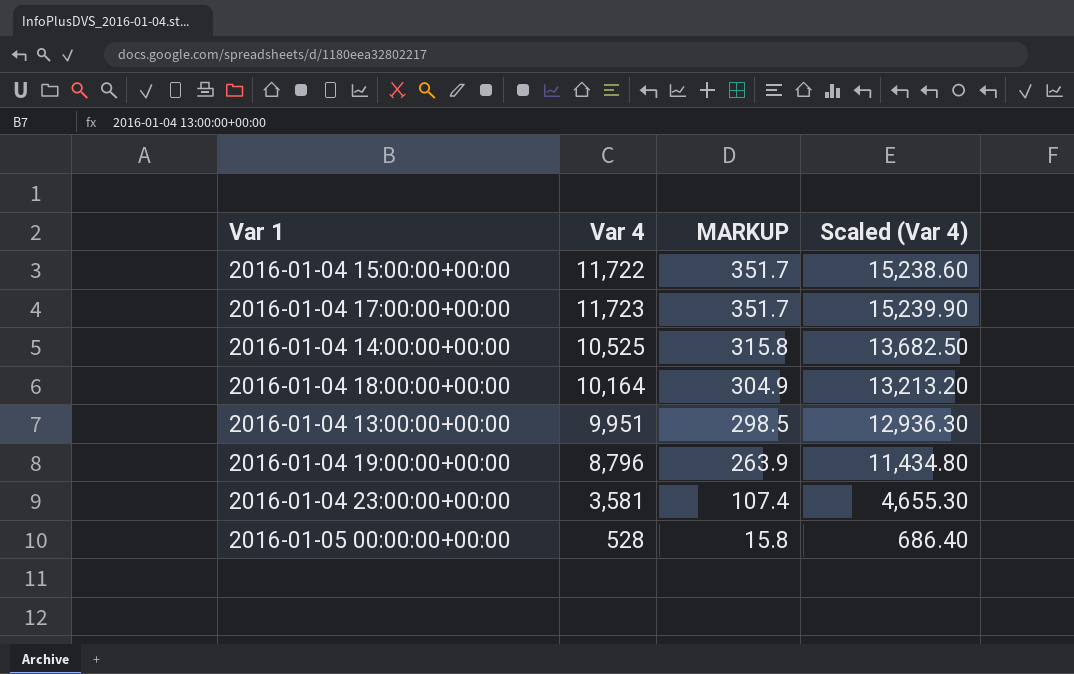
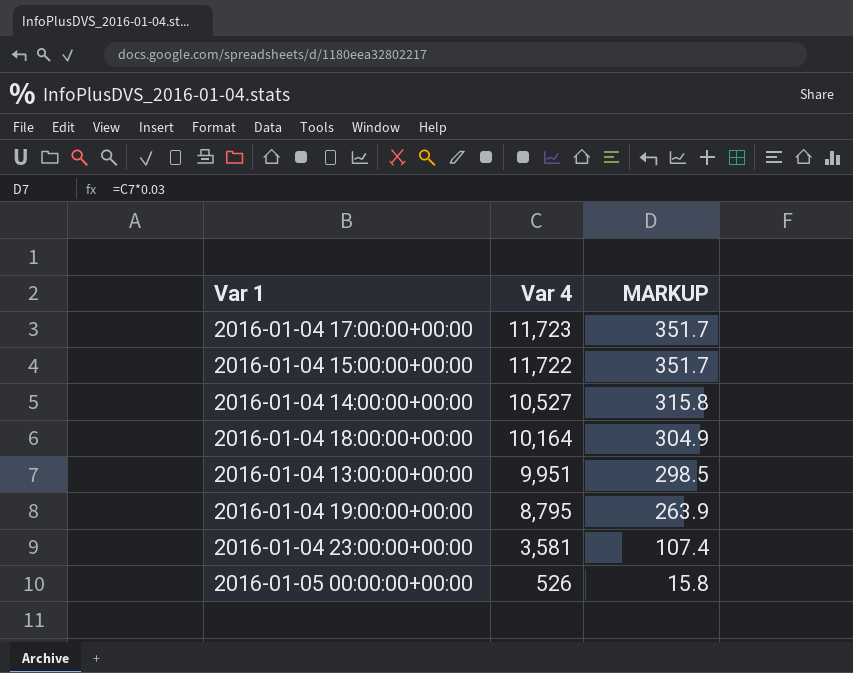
row order: MARKUP descending -> Var 4 descending
column Scaled (Var 4) | formula: [Var 4] * 1.3 -> none
2016-01-04 14:00:00+00:00 | Var 4: 10,525 -> 10,527
2016-01-04 19:00:00+00:00 | Var 4: 8,796 -> 8,795
2016-01-05 00:00:00+00:00 | Var 4: 528 -> 526

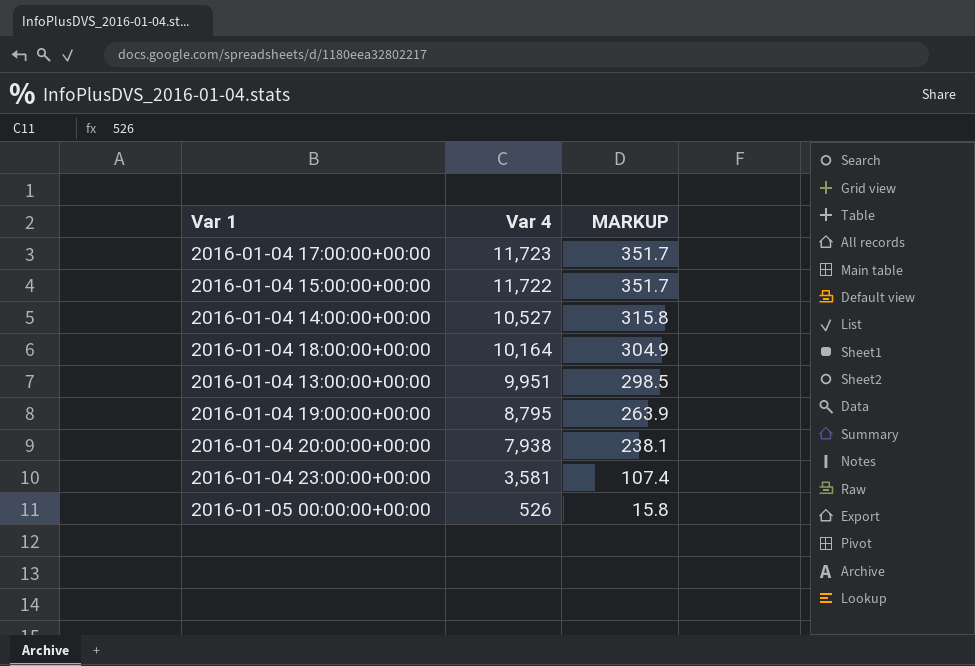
row 2016-01-04 20:00:00+00:00: none -> 7,938 | 238.1

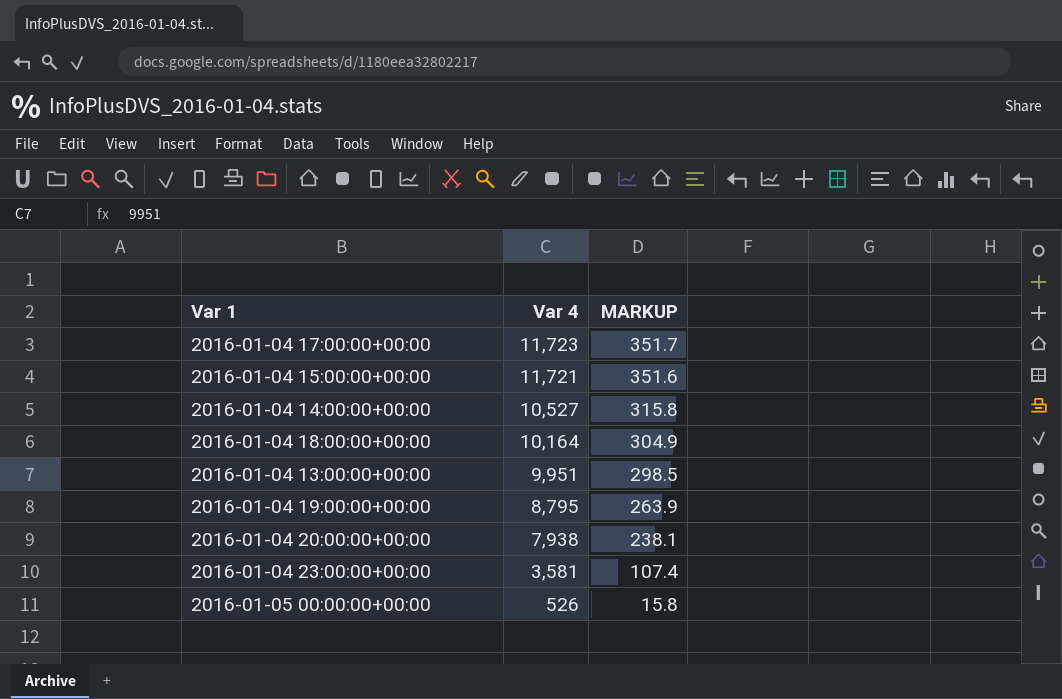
2016-01-04 15:00:00+00:00 | Var 4: 11,722 -> 11,721
2016-01-04 15:00:00+00:00 | MARKUP: 351.7 -> 351.6

